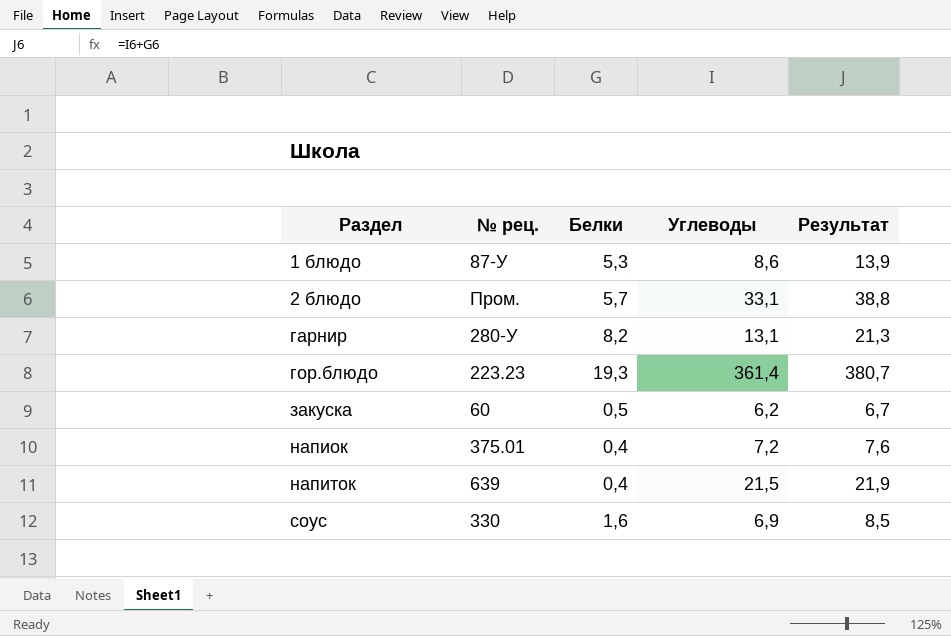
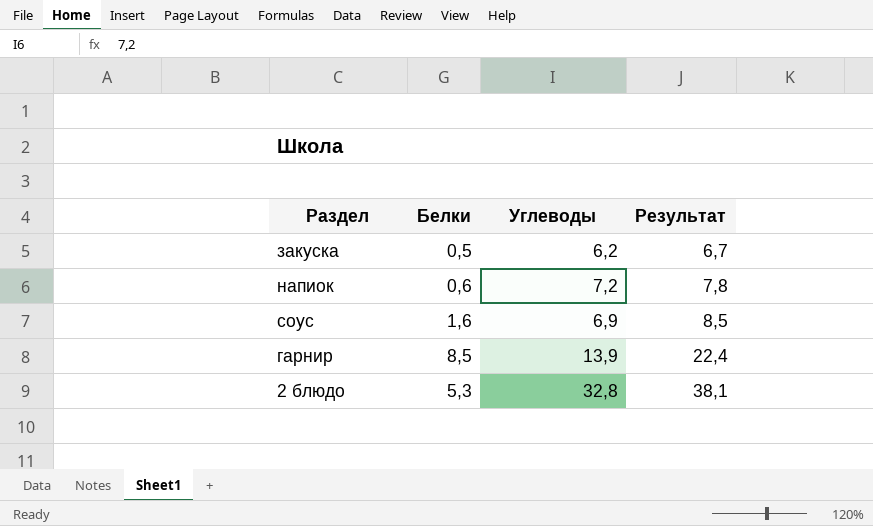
row order: Раздел ascending -> Результат ascending
column № рец. | position: 2 -> none
row 1 блюдо: 87-У | 5,3 | 8,6 | 13,9 -> none
row гор.блюдо: 223.23 | 19,3 | 361,4 | 380,7 -> none
row напиток: 639 | 0,4 | 21,5 | 21,9 -> none
напиок | Белки: 0,4 -> 0,6
напиок | Результат: 7,6 -> 7,8
гарнир | Белки: 8,2 -> 8,5
гарнир | Углеводы: 13,1 -> 13,9
гарнир | Результат: 21,3 -> 22,4
2 блюдо | Белки: 5,7 -> 5,3
2 блюдо | Углеводы: 33,1 -> 32,8
2 блюдо | Результат: 38,8 -> 38,1

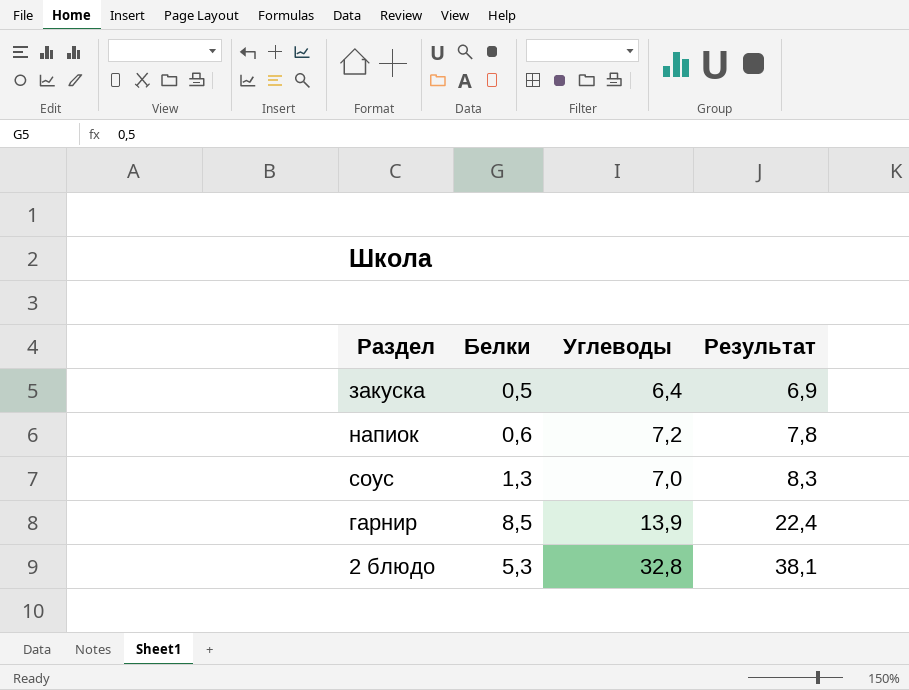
закуска | Углеводы: 6,2 -> 6,4
закуска | Результат: 6,7 -> 6,9
соус | Белки: 1,6 -> 1,3
соус | Углеводы: 6,9 -> 7,0
соус | Результат: 8,5 -> 8,3

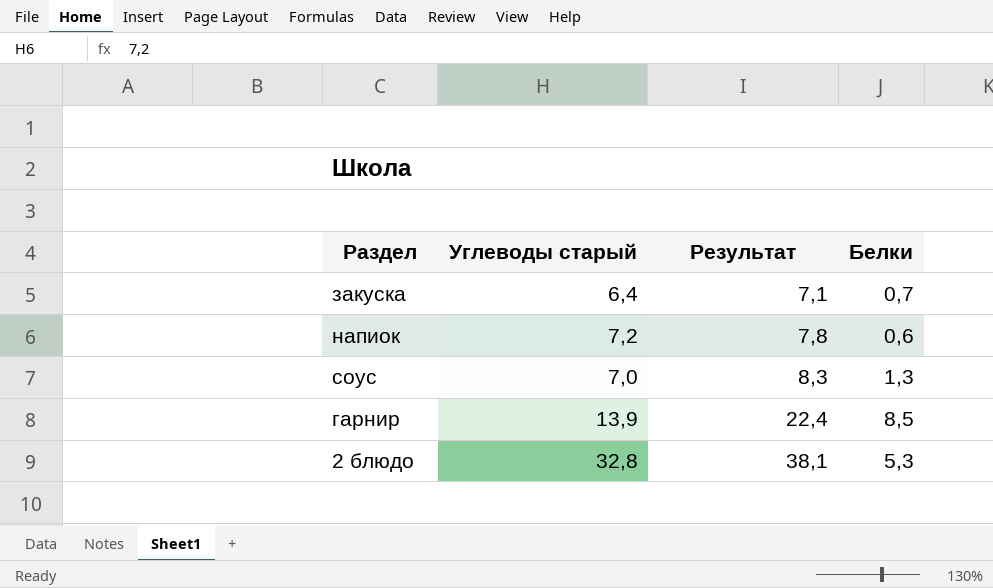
column name: Углеводы -> Углеводы старый
column Белки | position: 2 -> 4
закуска | Результат: 6,9 -> 7,1
закуска | Белки: 0,5 -> 0,7

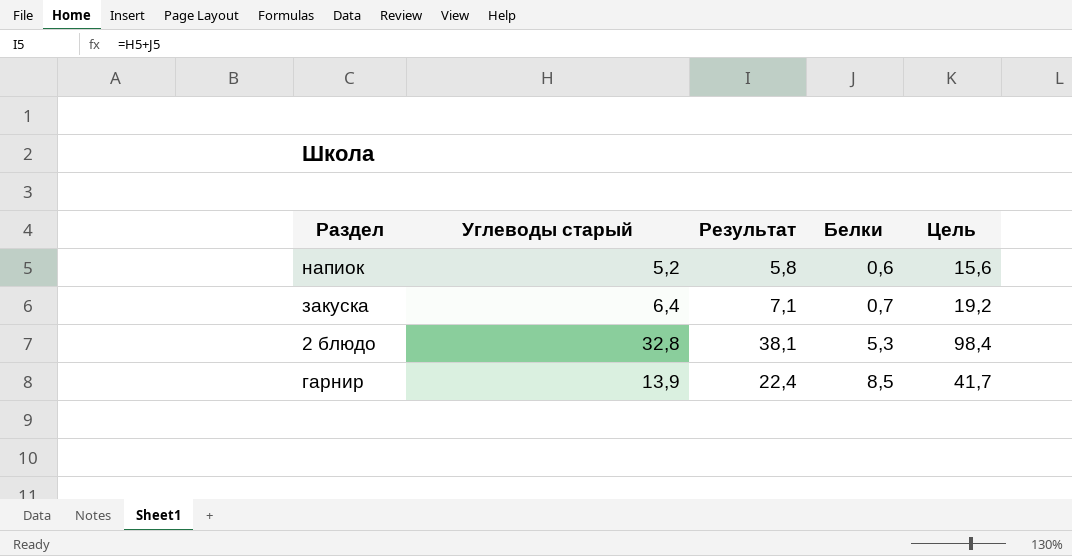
row order: Результат ascending -> Белки ascending
column Цель | formula: none -> [Углеводы старый] * 3
row соус: 7,0 | 8,3 | 1,3 -> none
напиок | Углеводы старый: 7,2 -> 5,2
напиок | Результат: 7,8 -> 5,8

